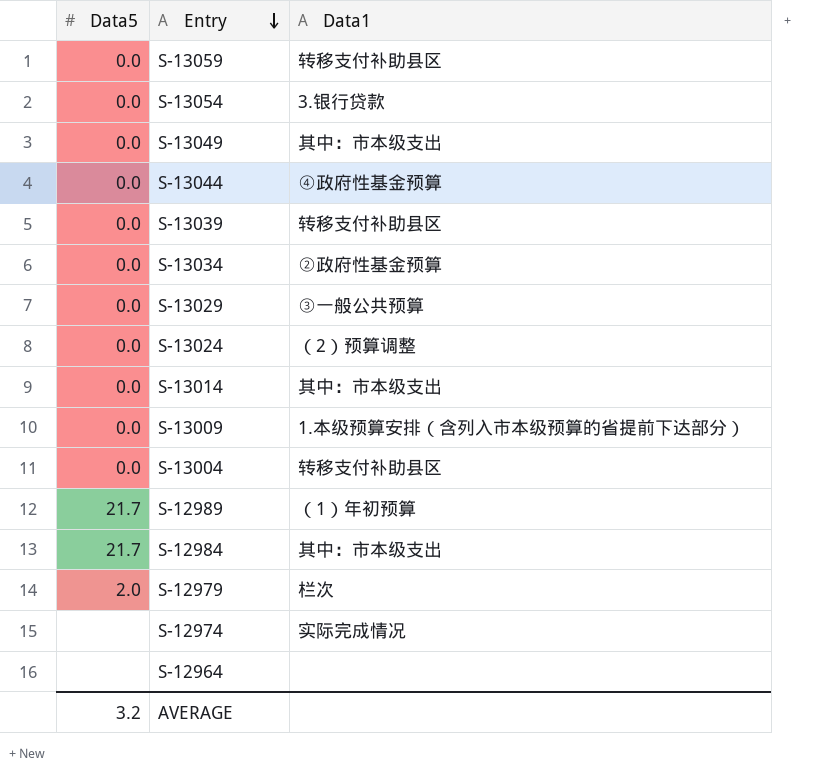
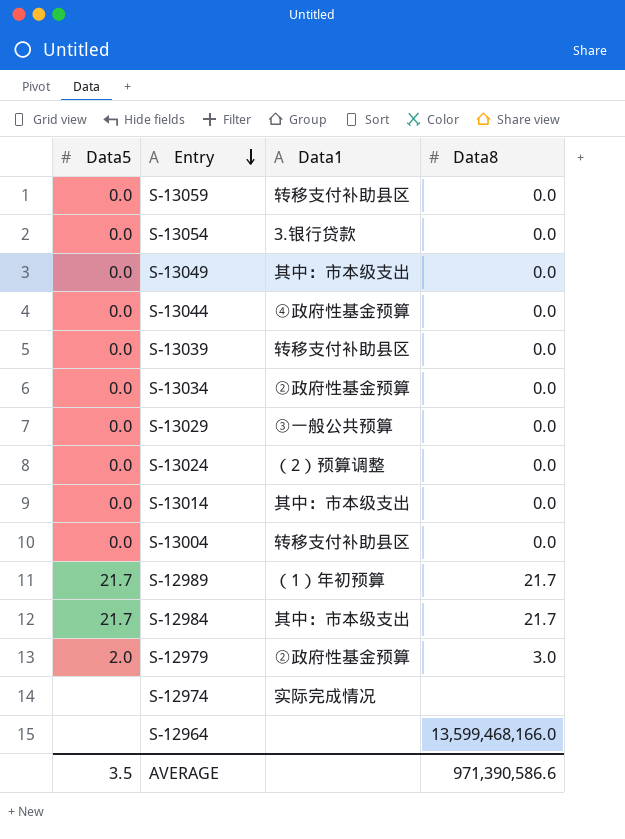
column Data8 | position: none -> 4
row S-13009: 0.0 | 1.本级预算安排（含列入市本级预算的省提前下达部分） -> none
S-12979 | Data1: 栏次 -> ②政府性基金预算
AVERAGE | Data5: 3.2 -> 3.5

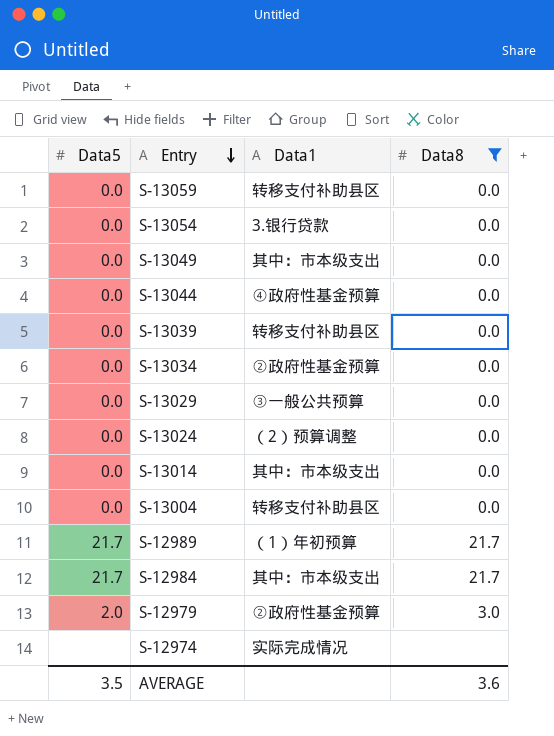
filter: none -> Data8 != 13,599,468,166.0
AVERAGE | Data8: 971,390,586.6 -> 3.6

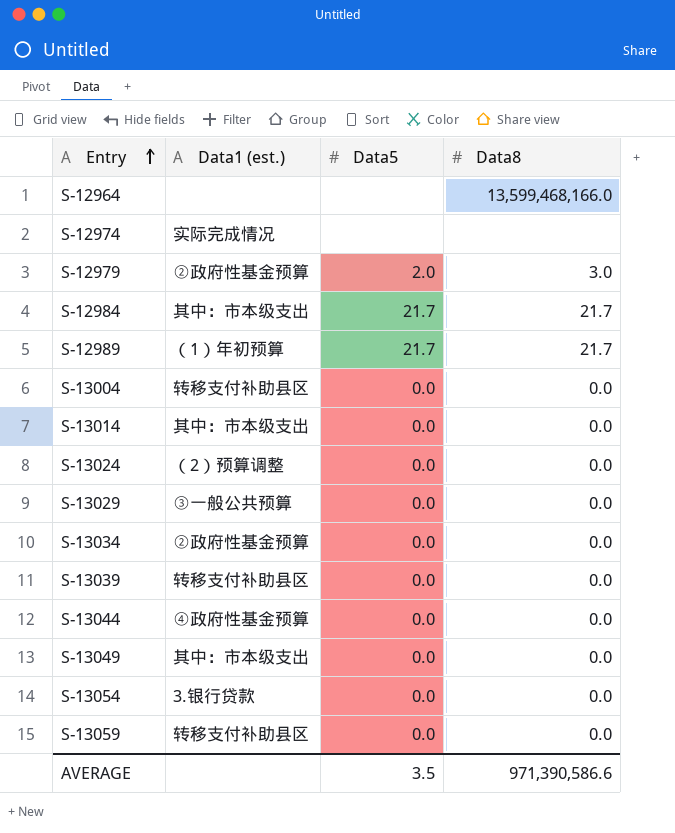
filter: Data8 != 13,599,468,166.0 -> none
row order: Entry descending -> Entry ascending
column name: Data1 -> Data1 (est.)
column Data5 | position: 1 -> 3
AVERAGE | Data8: 3.6 -> 971,390,586.6

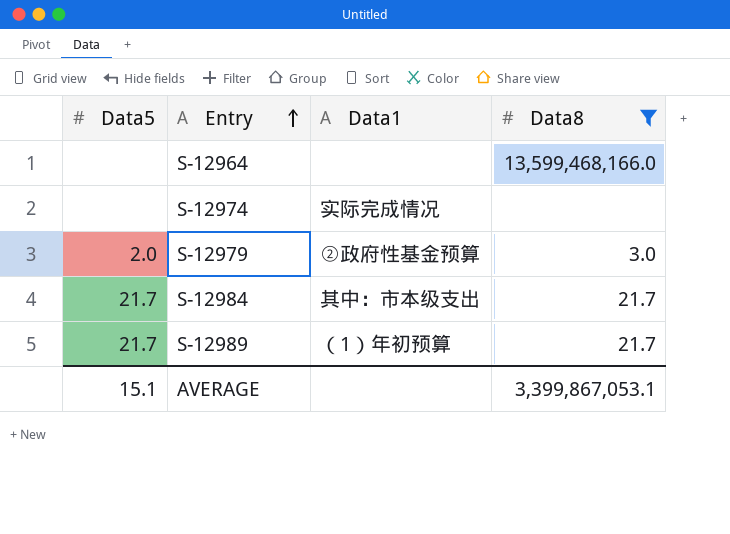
filter: none -> Data8 != 0.0
column Data5 | position: 3 -> 1
column name: Data1 (est.) -> Data1
AVERAGE | Data5: 3.5 -> 15.1
AVERAGE | Data8: 971,390,586.6 -> 3,399,867,053.1

